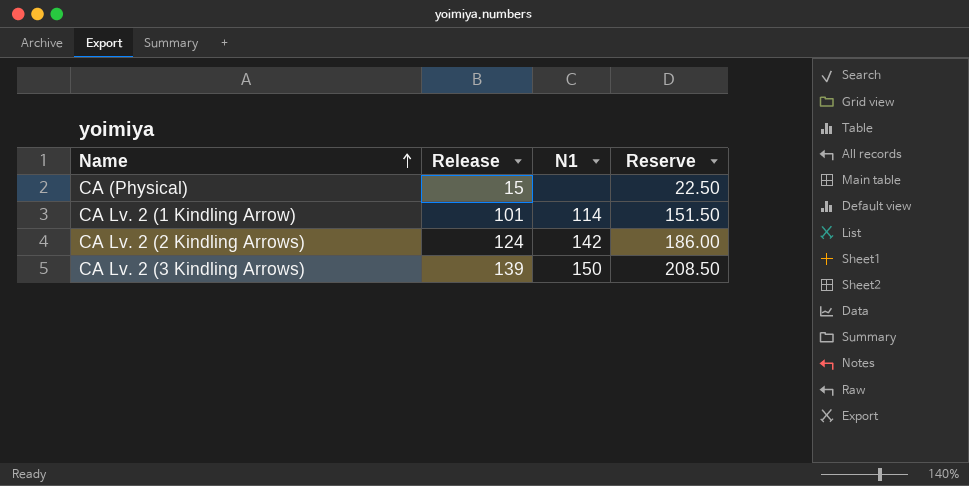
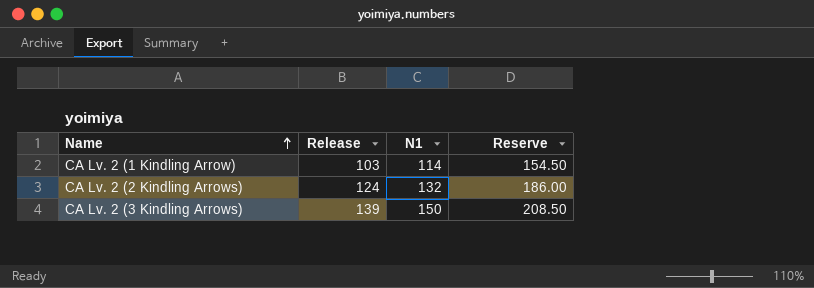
row CA (Physical): 15 | none | 22.50 -> none
CA Lv. 2 (1 Kindling Arrow) | Release: 101 -> 103
CA Lv. 2 (1 Kindling Arrow) | Reserve: 151.50 -> 154.50
CA Lv. 2 (2 Kindling Arrows) | N1: 142 -> 132

